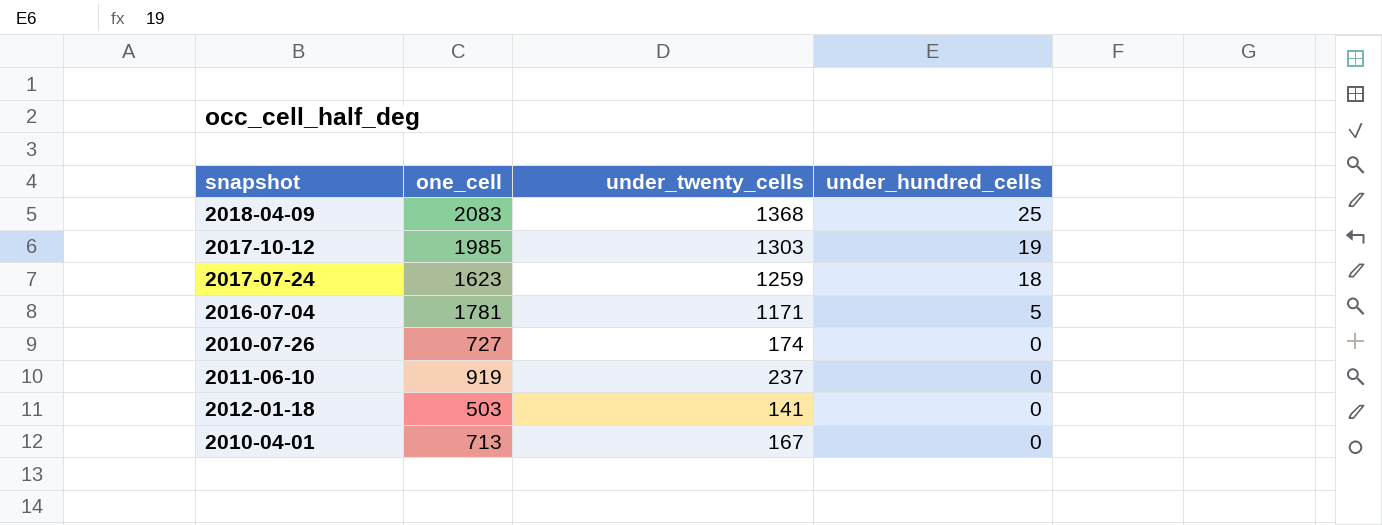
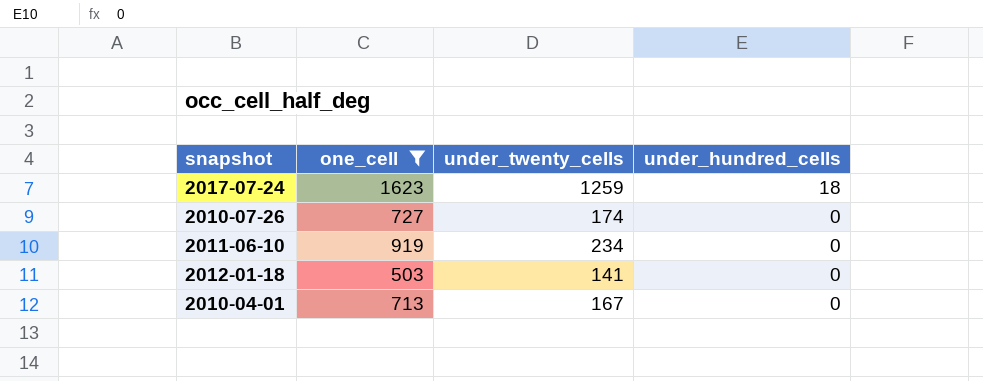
filter: none -> one_cell <= 1623
2011-06-10 | under_twenty_cells: 237 -> 234

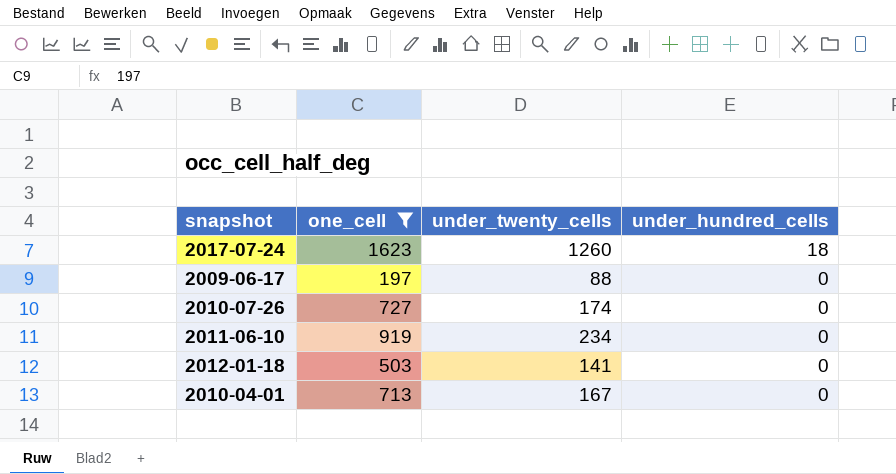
2017-07-24 | under_twenty_cells: 1259 -> 1260
row 2009-06-17: none -> 197 | 88 | 0

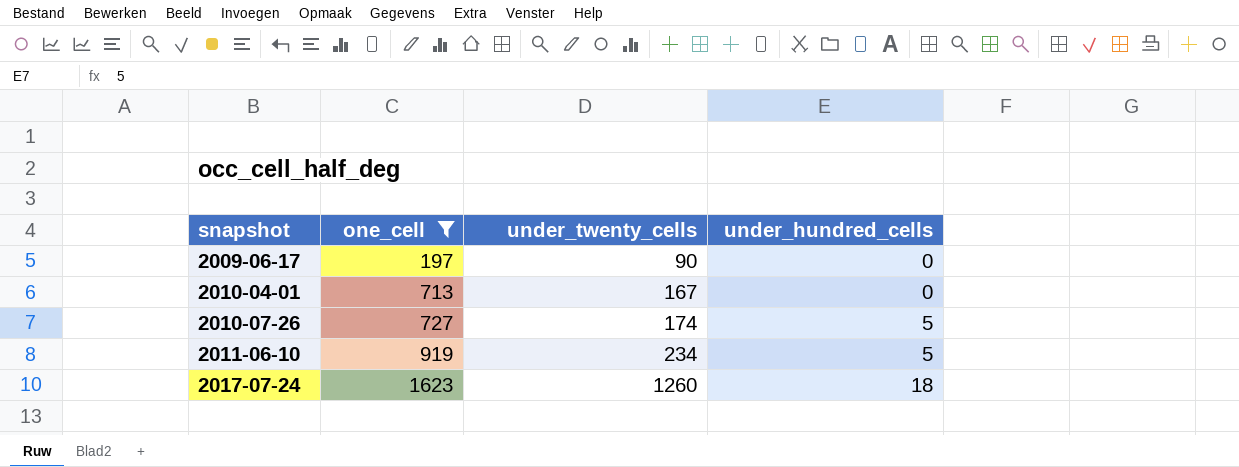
row order: under_hundred_cells descending -> snapshot ascending
row 2012-01-18: 503 | 141 | 0 -> none
2009-06-17 | under_twenty_cells: 88 -> 90
2010-07-26 | under_hundred_cells: 0 -> 5
2011-06-10 | under_hundred_cells: 0 -> 5

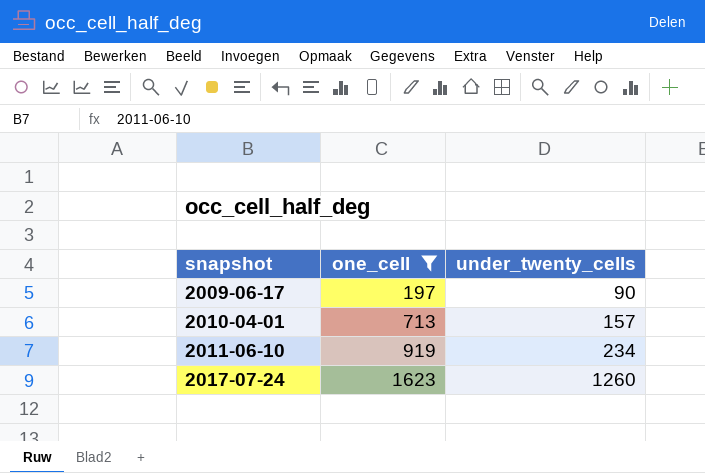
column under_hundred_cells | position: 4 -> none
row 2010-07-26: 727 | 174 | 5 -> none
2010-04-01 | under_twenty_cells: 167 -> 157

